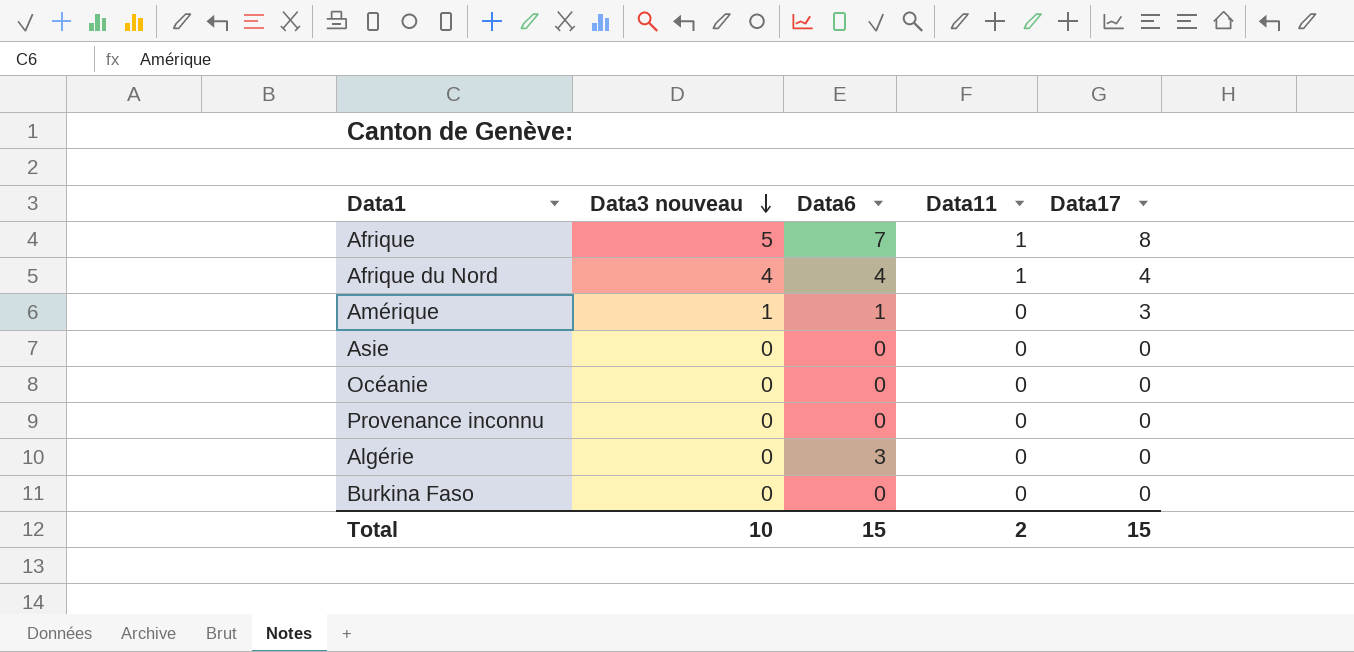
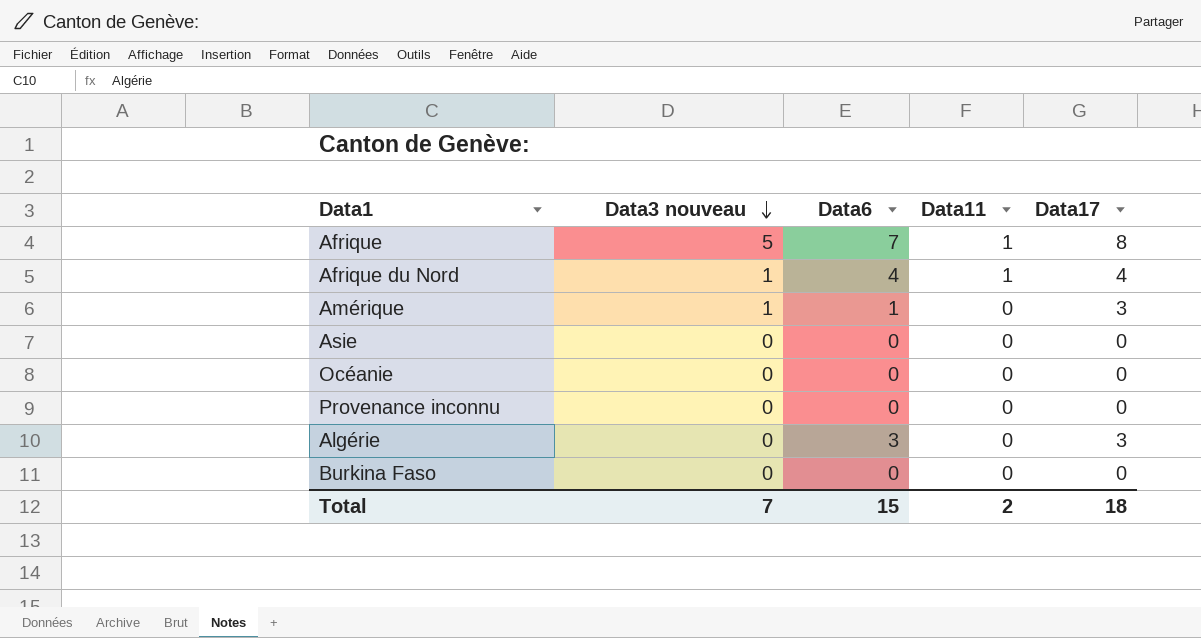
Afrique du Nord | Data3 nouveau: 4 -> 1
Algérie | Data17: 0 -> 3
Total | Data3 nouveau: 10 -> 7
Total | Data17: 15 -> 18

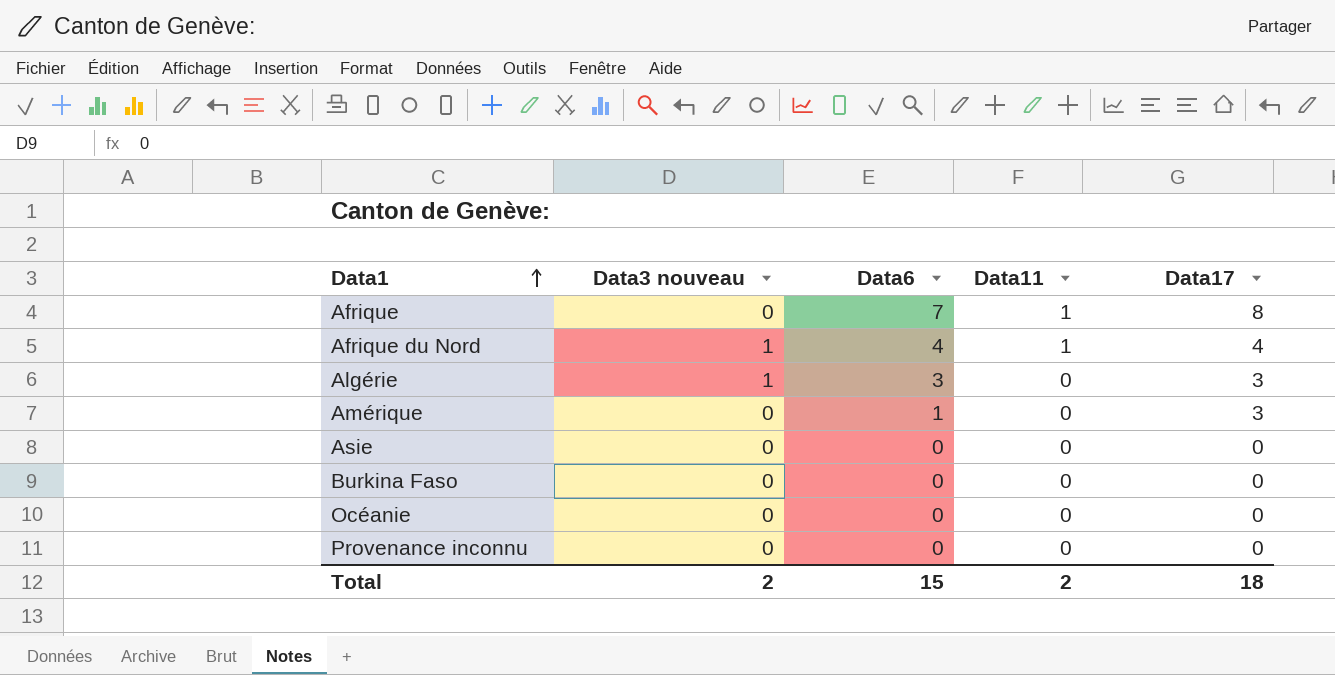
row order: Data3 nouveau descending -> Data1 ascending
Afrique | Data3 nouveau: 5 -> 0
Algérie | Data3 nouveau: 0 -> 1
Amérique | Data3 nouveau: 1 -> 0
Total | Data3 nouveau: 7 -> 2

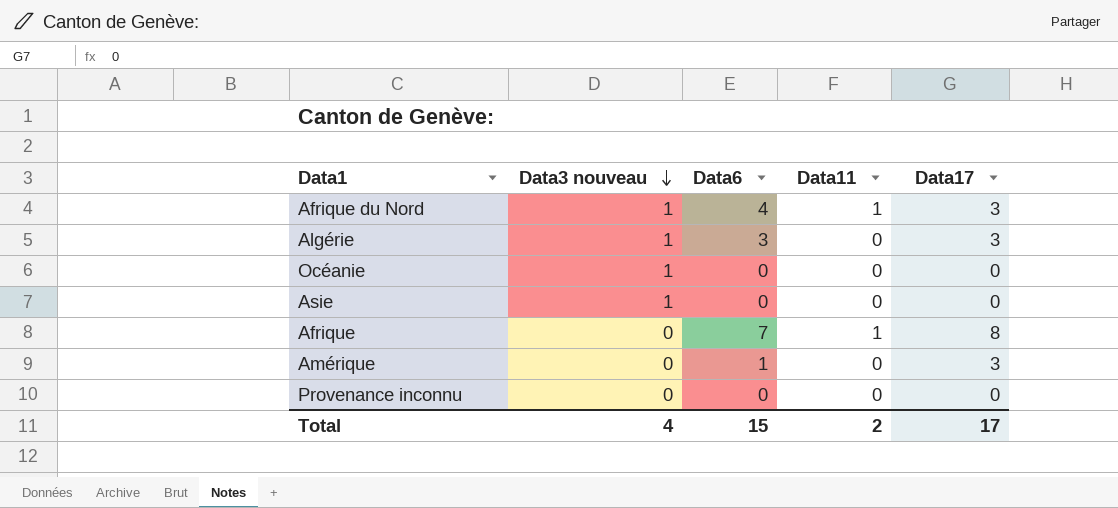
row order: Data1 ascending -> Data3 nouveau descending
row Burkina Faso: 0 | 0 | 0 | 0 -> none
Afrique du Nord | Data17: 4 -> 3
Océanie | Data3 nouveau: 0 -> 1
Asie | Data3 nouveau: 0 -> 1
Total | Data3 nouveau: 2 -> 4
Total | Data17: 18 -> 17

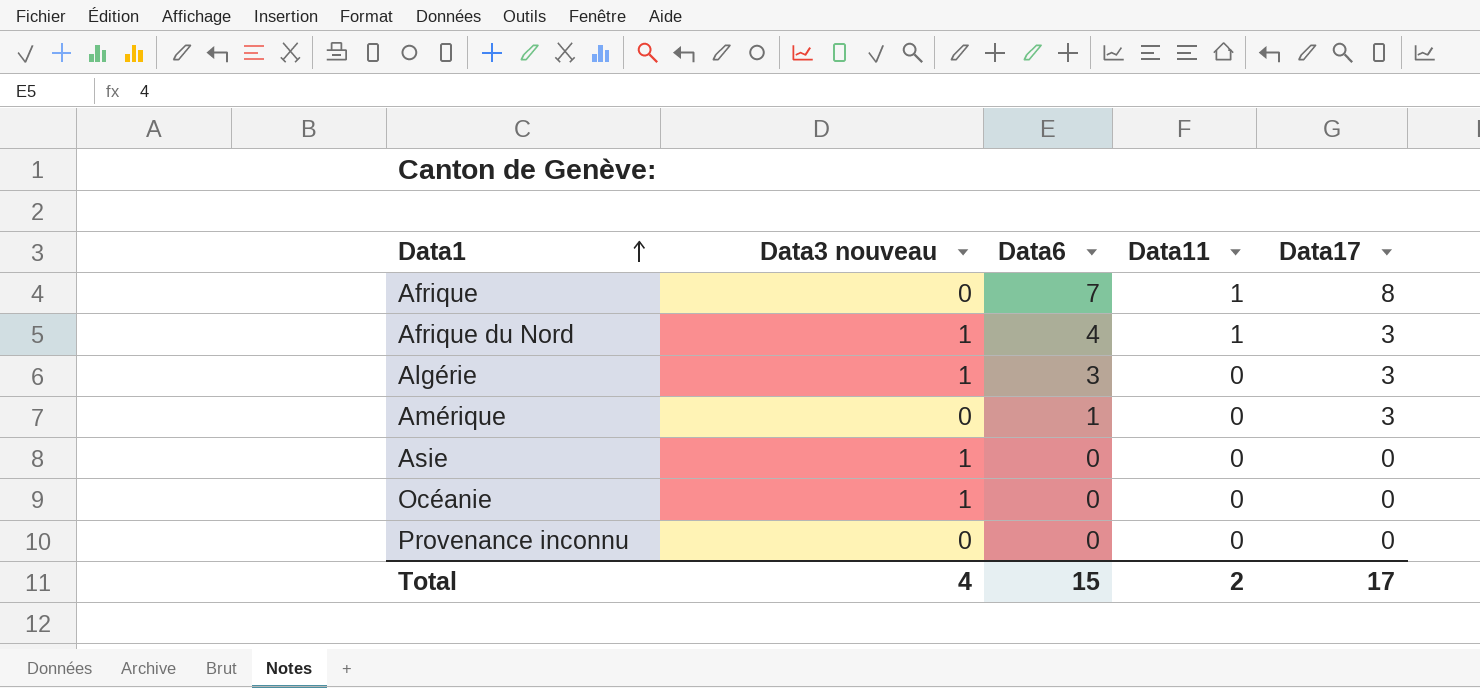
row order: Data3 nouveau descending -> Data1 ascending

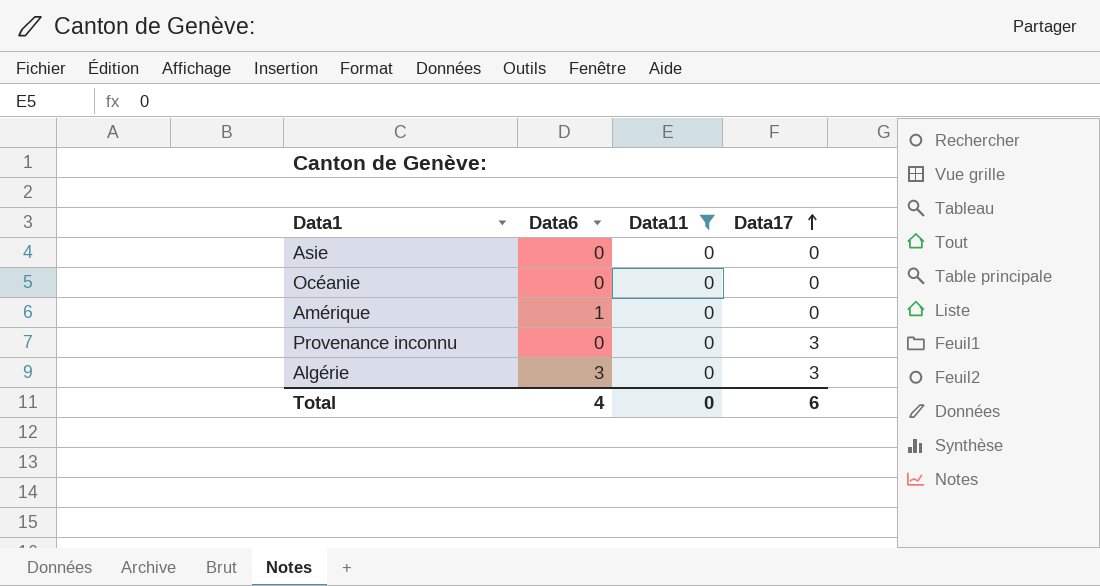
filter: none -> Data11 = 0
row order: Data1 ascending -> Data17 ascending
column Data3 nouveau | position: 2 -> none
Amérique | Data17: 3 -> 0
Provenance inconnu | Data17: 0 -> 3
Total | Data6: 15 -> 4
Total | Data11: 2 -> 0
Total | Data17: 17 -> 6

